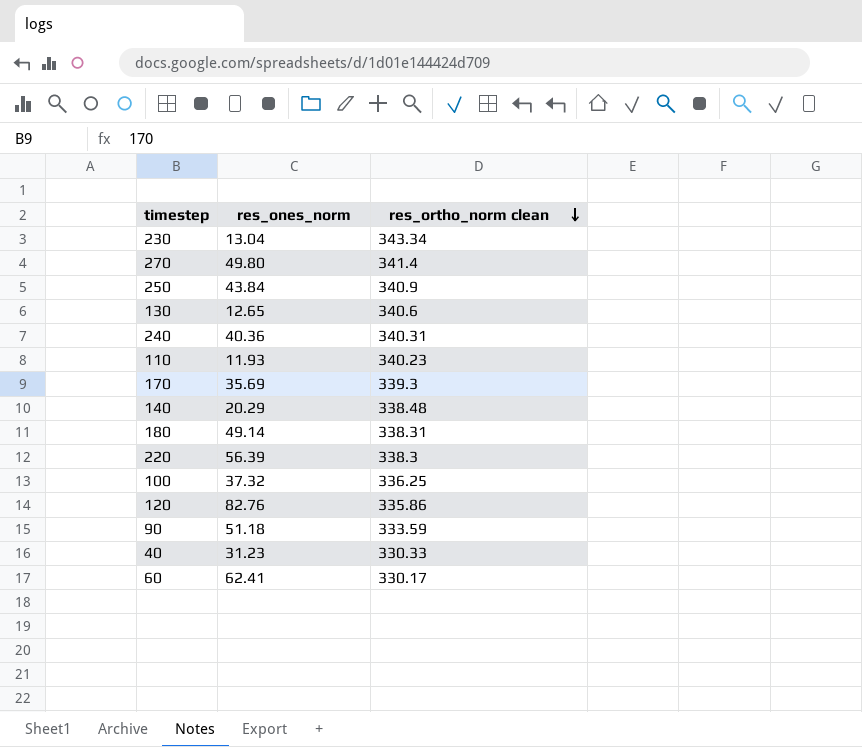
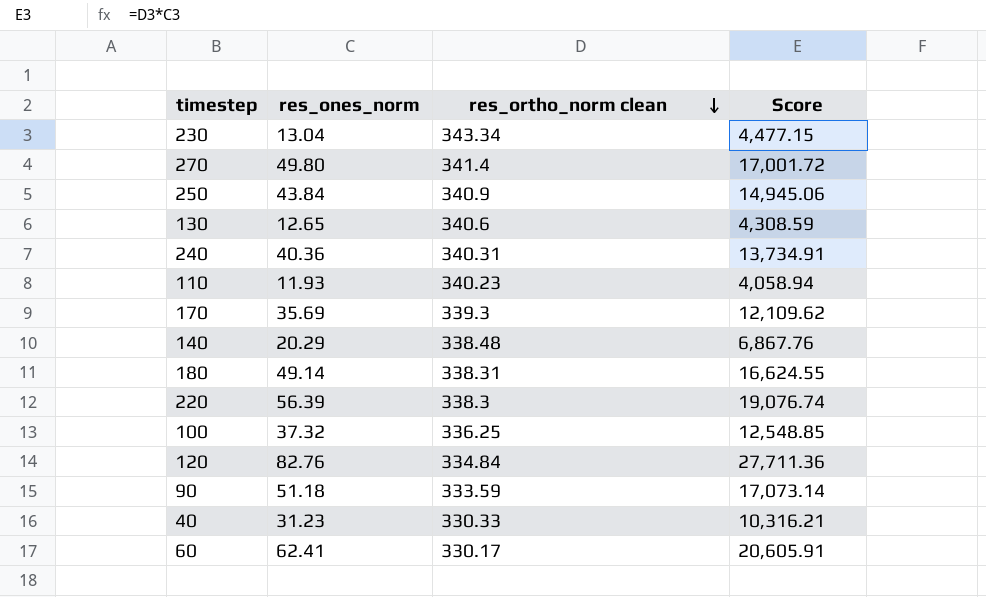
column Score | formula: none -> [res_ones_norm] * [res_ortho_norm clean]
120 | res_ortho_norm clean: 335.86 -> 334.84

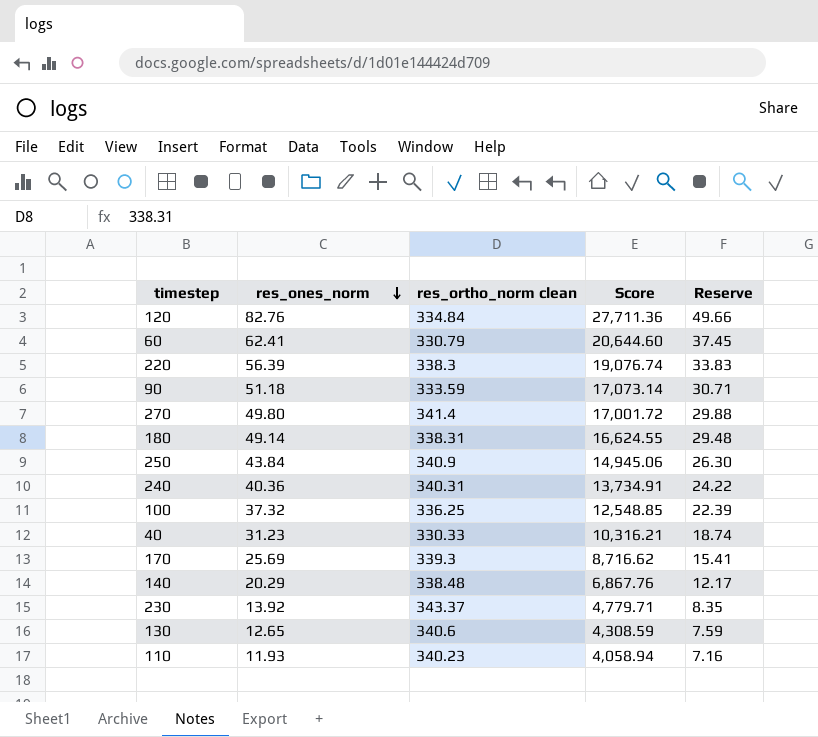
row order: res_ortho_norm clean descending -> res_ones_norm descending
column Reserve | formula: none -> [res_ones_norm] * 0.6
60 | res_ortho_norm clean: 330.17 -> 330.79
60 | Score: 20,605.91 -> 20,644.60
170 | res_ones_norm: 35.69 -> 25.69
170 | Score: 12,109.62 -> 8,716.62
230 | res_ones_norm: 13.04 -> 13.92
230 | res_ortho_norm clean: 343.34 -> 343.37
230 | Score: 4,477.15 -> 4,779.71

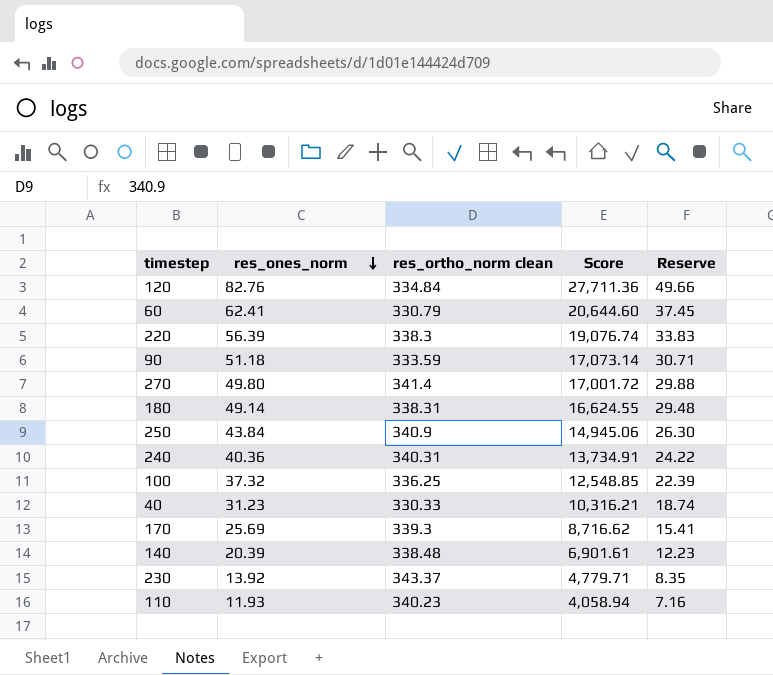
row 130: 12.65 | 340.6 | 4,308.59 | 7.59 -> none
140 | res_ones_norm: 20.29 -> 20.39
140 | Score: 6,867.76 -> 6,901.61
140 | Reserve: 12.17 -> 12.23

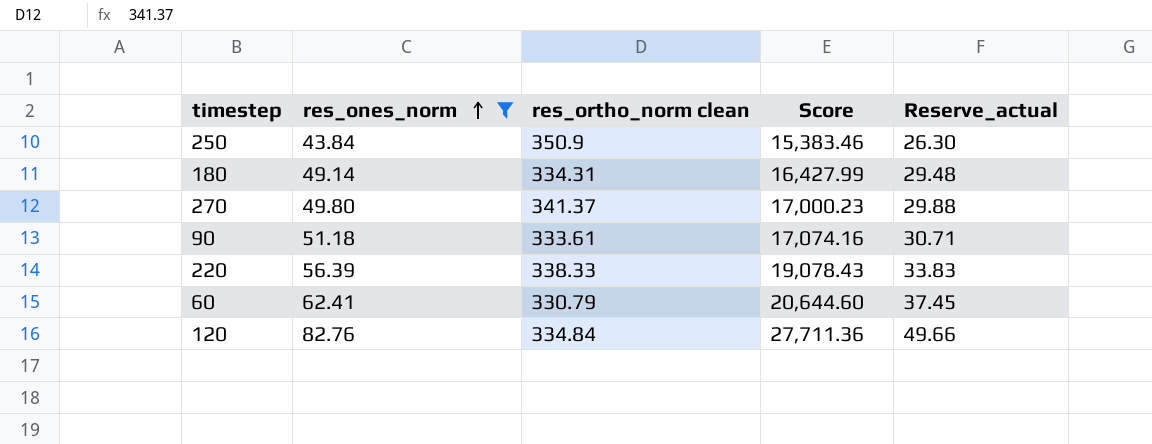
filter: none -> res_ones_norm >= 43.84
row order: res_ones_norm descending -> res_ones_norm ascending
column name: Reserve -> Reserve_actual
250 | res_ortho_norm clean: 340.9 -> 350.9
250 | Score: 14,945.06 -> 15,383.46
180 | res_ortho_norm clean: 338.31 -> 334.31
180 | Score: 16,624.55 -> 16,427.99
270 | res_ortho_norm clean: 341.4 -> 341.37
270 | Score: 17,001.72 -> 17,000.23
90 | res_ortho_norm clean: 333.59 -> 333.61
90 | Score: 17,073.14 -> 17,074.16
220 | res_ortho_norm clean: 338.3 -> 338.33
220 | Score: 19,076.74 -> 19,078.43

